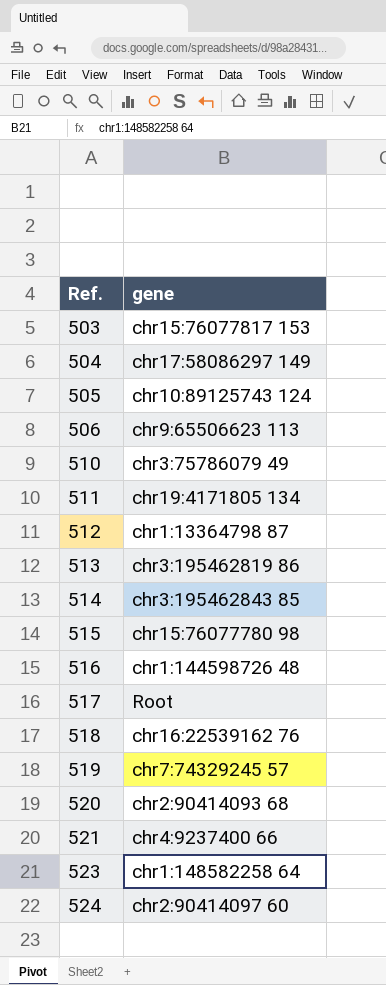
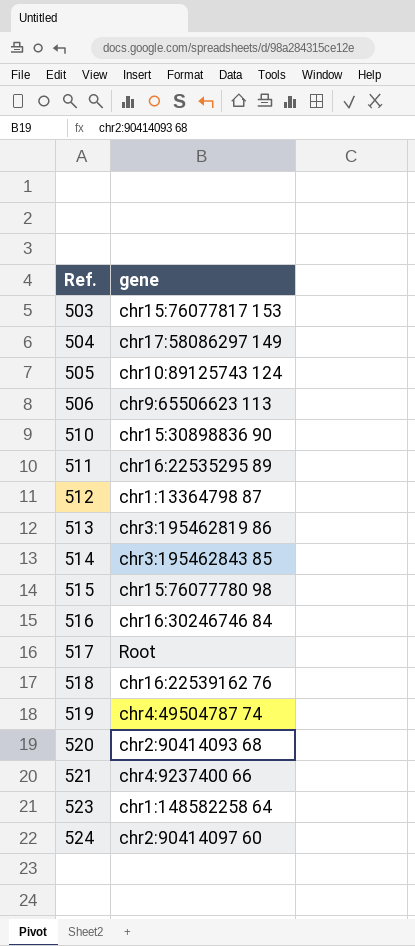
510 | gene: chr3:75786079 49 -> chr15:30898836 90
511 | gene: chr19:4171805 134 -> chr16:22535295 89
516 | gene: chr1:144598726 48 -> chr16:30246746 84
519 | gene: chr7:74329245 57 -> chr4:49504787 74

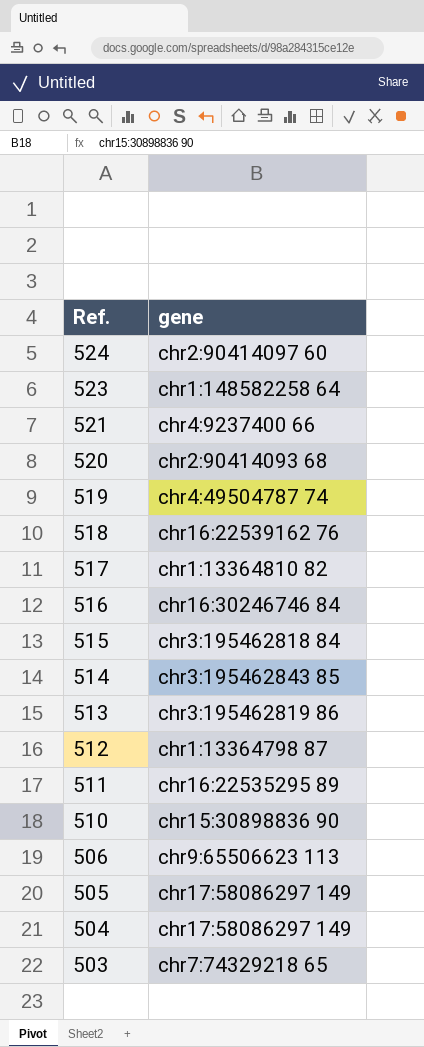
row order: Ref. ascending -> Ref. descending
517 | gene: Root -> chr1:13364810 82
515 | gene: chr15:76077780 98 -> chr3:195462818 84
505 | gene: chr10:89125743 124 -> chr17:58086297 149
503 | gene: chr15:76077817 153 -> chr7:74329218 65

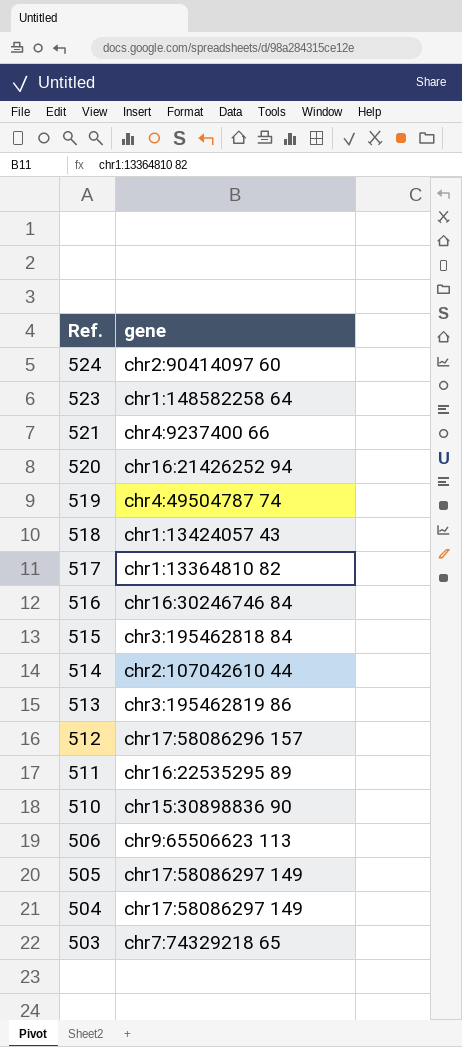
520 | gene: chr2:90414093 68 -> chr16:21426252 94
518 | gene: chr16:22539162 76 -> chr1:13424057 43
514 | gene: chr3:195462843 85 -> chr2:107042610 44
512 | gene: chr1:13364798 87 -> chr17:58086296 157

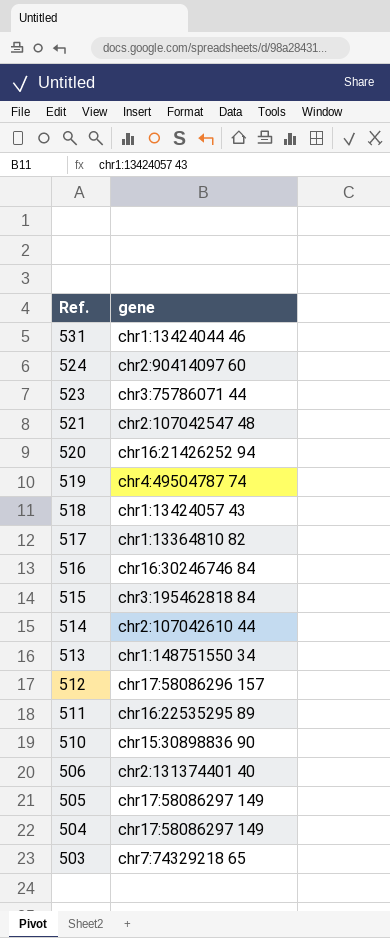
row 531: none -> chr1:13424044 46
523 | gene: chr1:148582258 64 -> chr3:75786071 44
521 | gene: chr4:9237400 66 -> chr2:107042547 48
513 | gene: chr3:195462819 86 -> chr1:148751550 34
506 | gene: chr9:65506623 113 -> chr2:131374401 40

